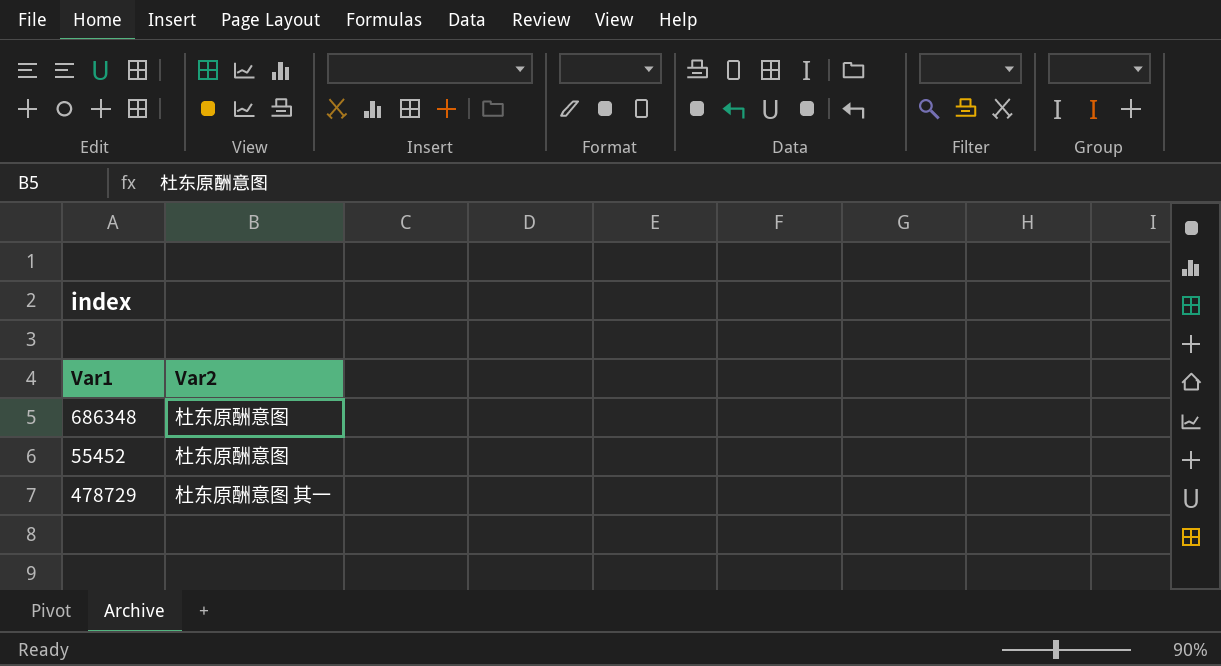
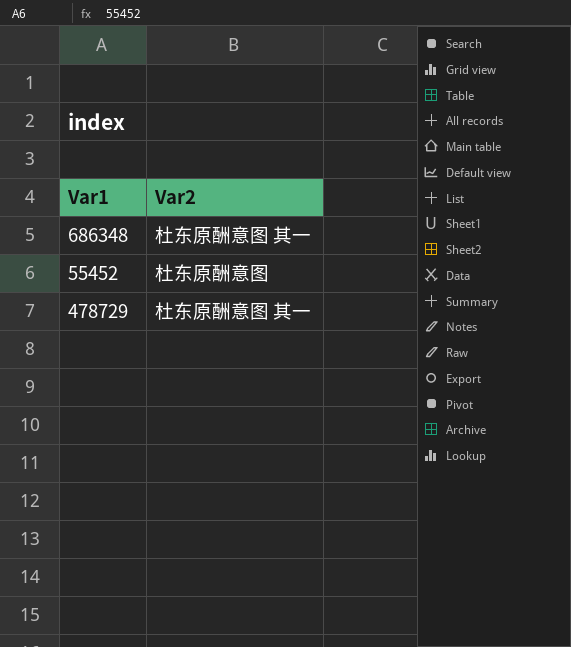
686348 | Var2: 杜东原酬意图 -> 杜东原酬意图 其一

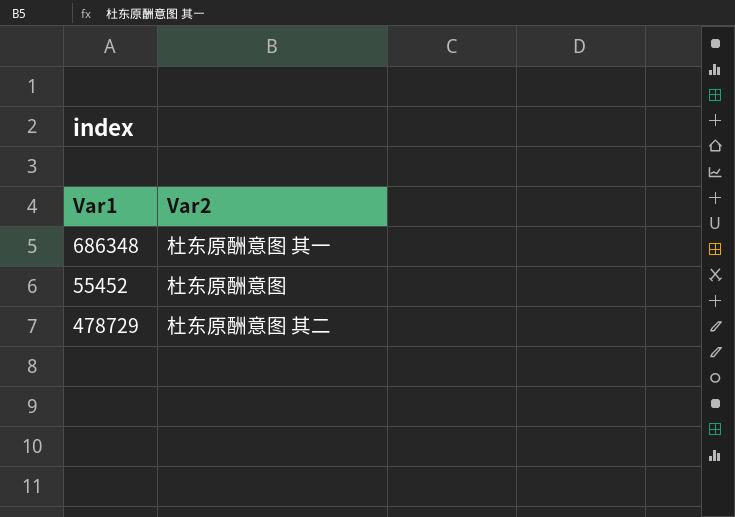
478729 | Var2: 杜东原酬意图 其一 -> 杜东原酬意图 其二

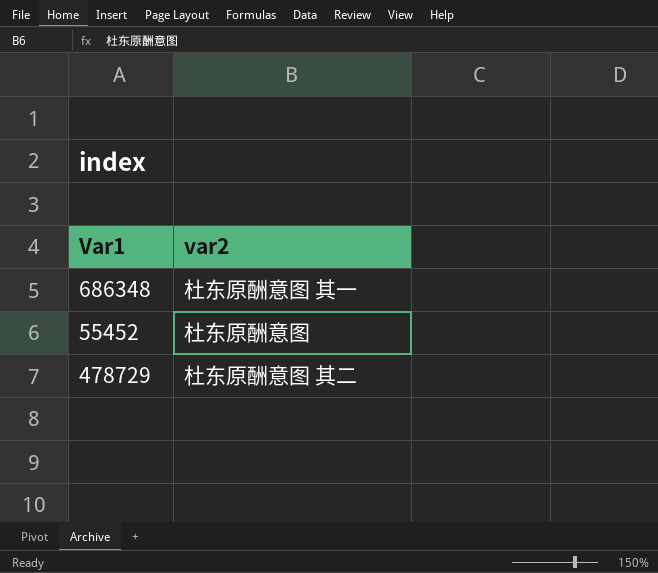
column name: Var2 -> var2

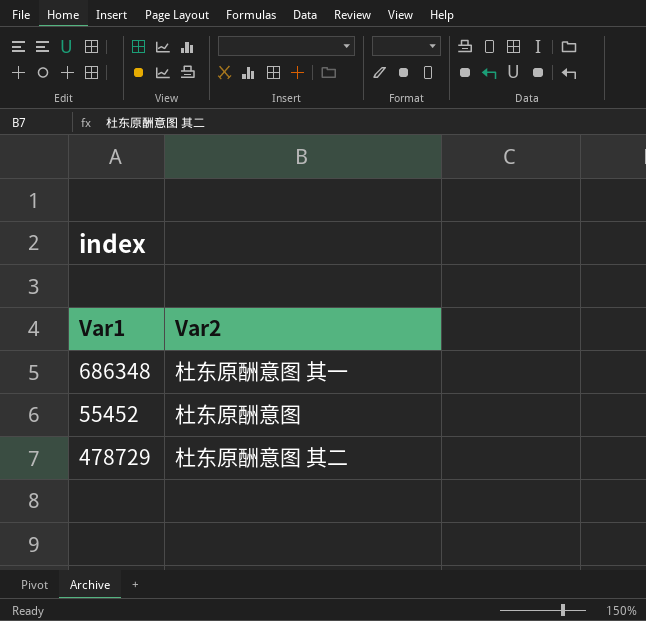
column name: var2 -> Var2

